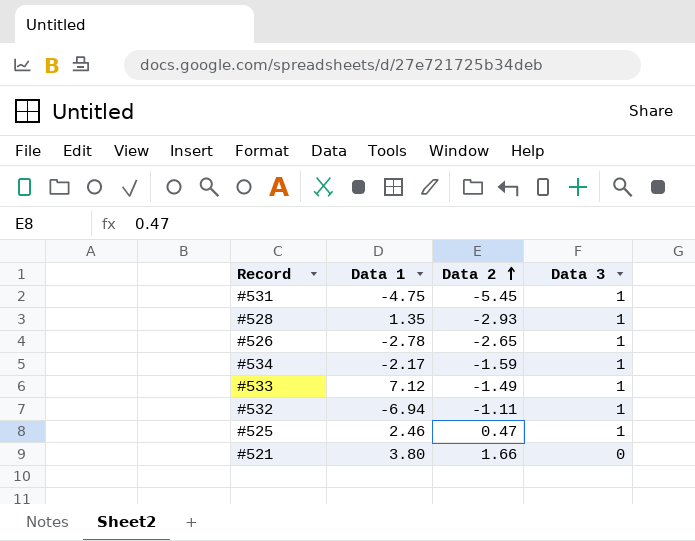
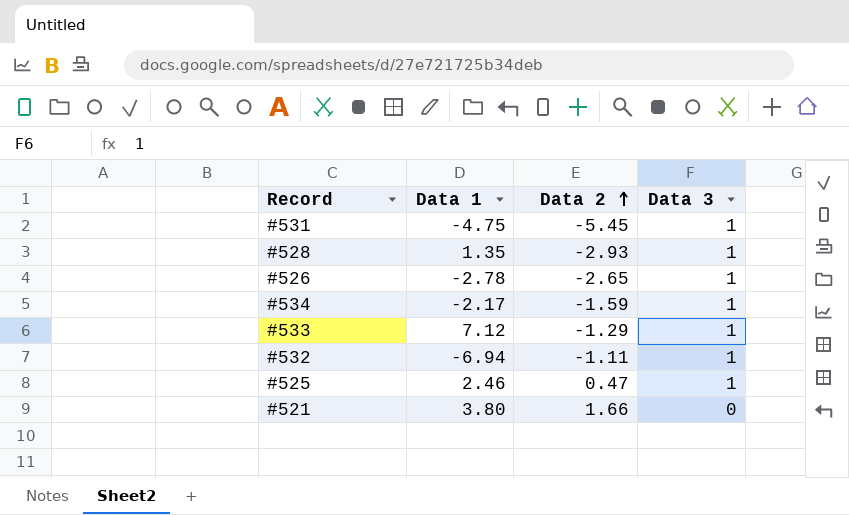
#533 | Data 2: -1.49 -> -1.29

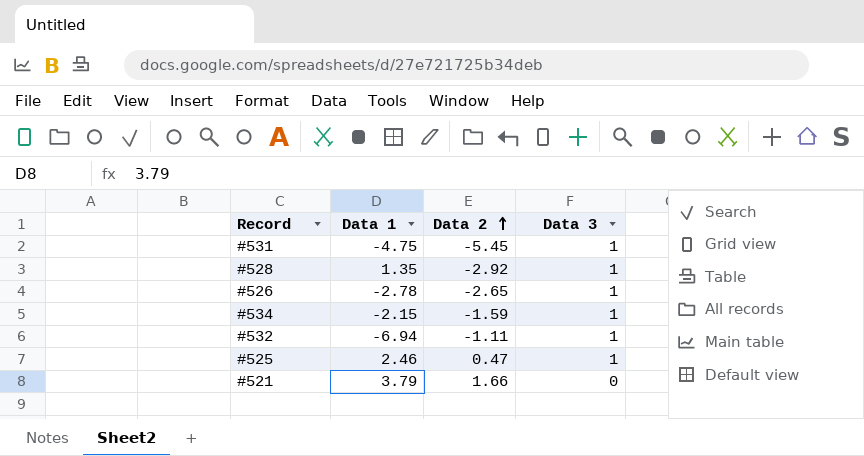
row #533: 7.12 | -1.29 | 1 -> none
#528 | Data 2: -2.93 -> -2.92
#534 | Data 1: -2.17 -> -2.15
#521 | Data 1: 3.80 -> 3.79

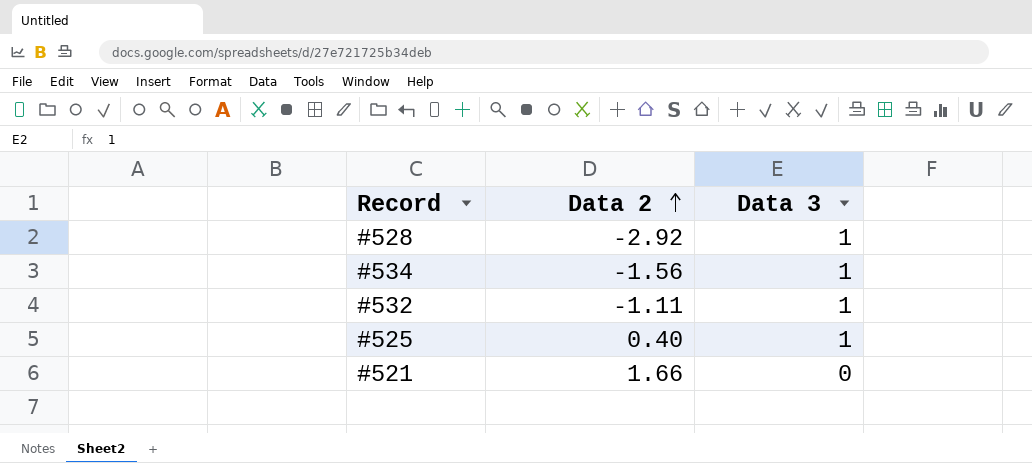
column Data 1 | position: 2 -> none
row #531: -4.75 | -5.45 | 1 -> none
row #526: -2.78 | -2.65 | 1 -> none
#534 | Data 2: -1.59 -> -1.56
#525 | Data 2: 0.47 -> 0.40

